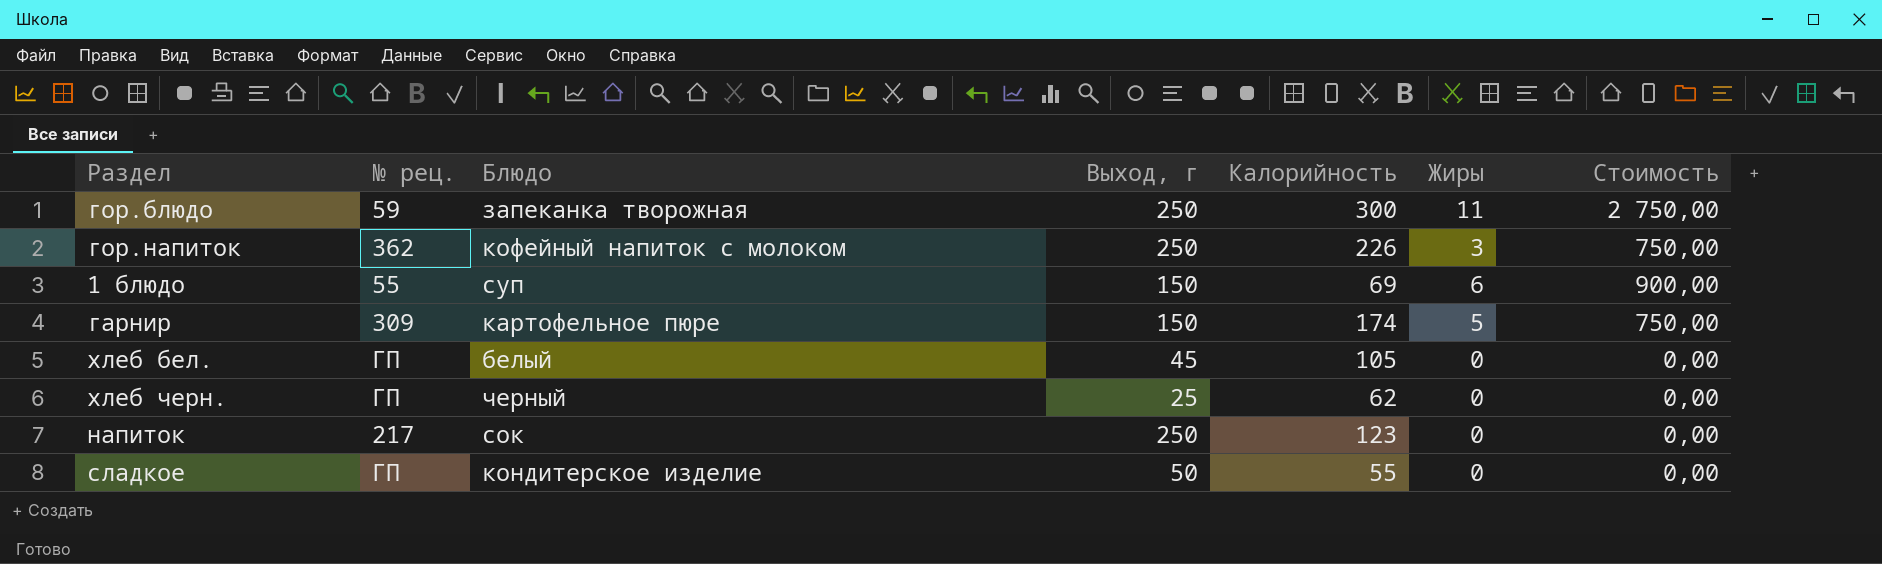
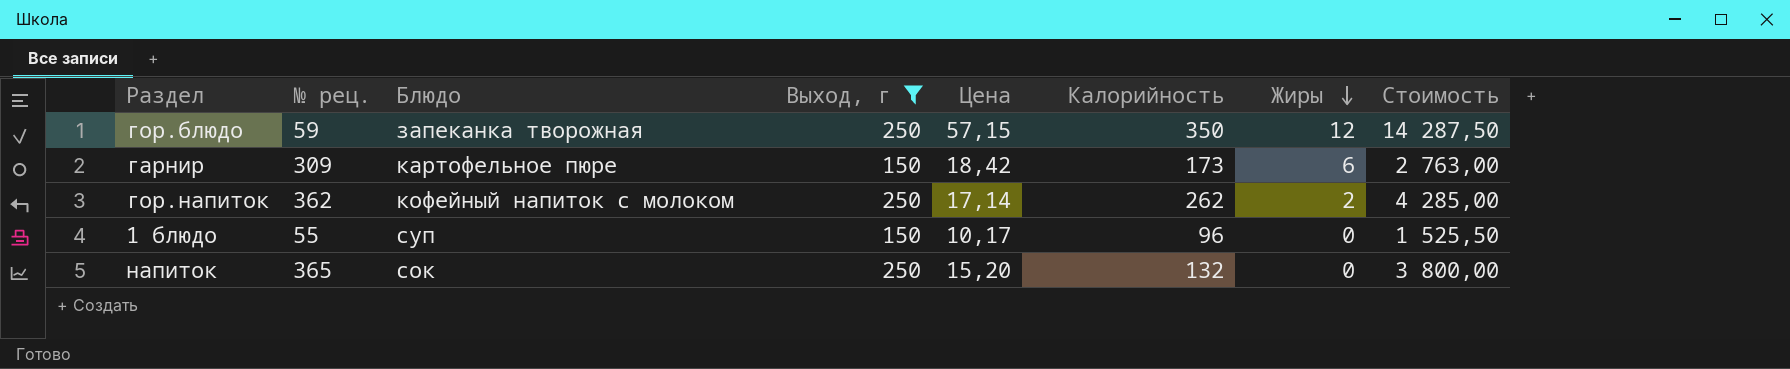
filter: none -> Выход, г >= 150
row order: none -> Жиры descending
column Цена | position: none -> 5
column Стоимость | formula: [Выход, г] * [Жиры] -> [Выход, г] * [Цена]
гор.блюдо | Калорийность: 300 -> 350
гор.блюдо | Жиры: 11 -> 12
гарнир | Калорийность: 174 -> 173
гарнир | Жиры: 5 -> 6
гор.напиток | Калорийность: 226 -> 262
гор.напиток | Жиры: 3 -> 2
1 блюдо | Калорийность: 69 -> 96
1 блюдо | Жиры: 6 -> 0
напиток | № рец.: 217 -> 365
напиток | Калорийность: 123 -> 132

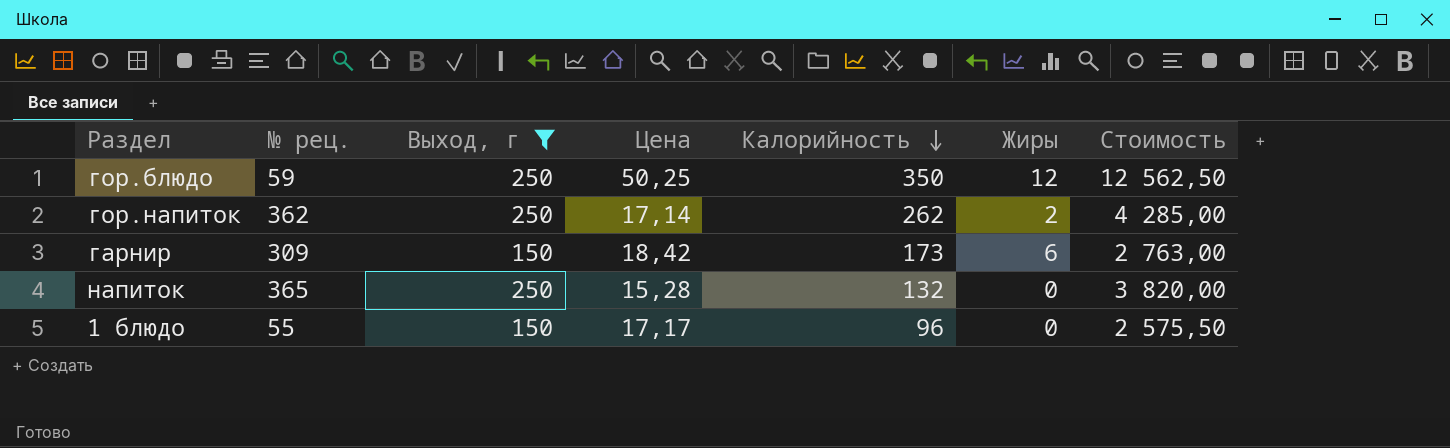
row order: Жиры descending -> Калорийность descending
column Блюдо | position: 3 -> none
гор.блюдо | Цена: 57,15 -> 50,25
гор.блюдо | Стоимость: 14 287,50 -> 12 562,50
напиток | Цена: 15,20 -> 15,28
напиток | Стоимость: 3 800,00 -> 3 820,00
1 блюдо | Цена: 10,17 -> 17,17
1 блюдо | Стоимость: 1 525,50 -> 2 575,50

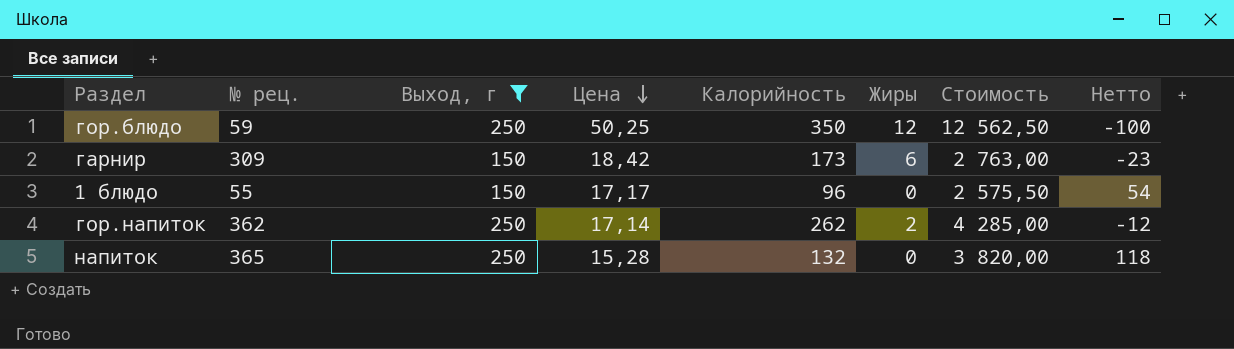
row order: Калорийность descending -> Цена descending
column Нетто | formula: none -> [Выход, г] - [Калорийность]

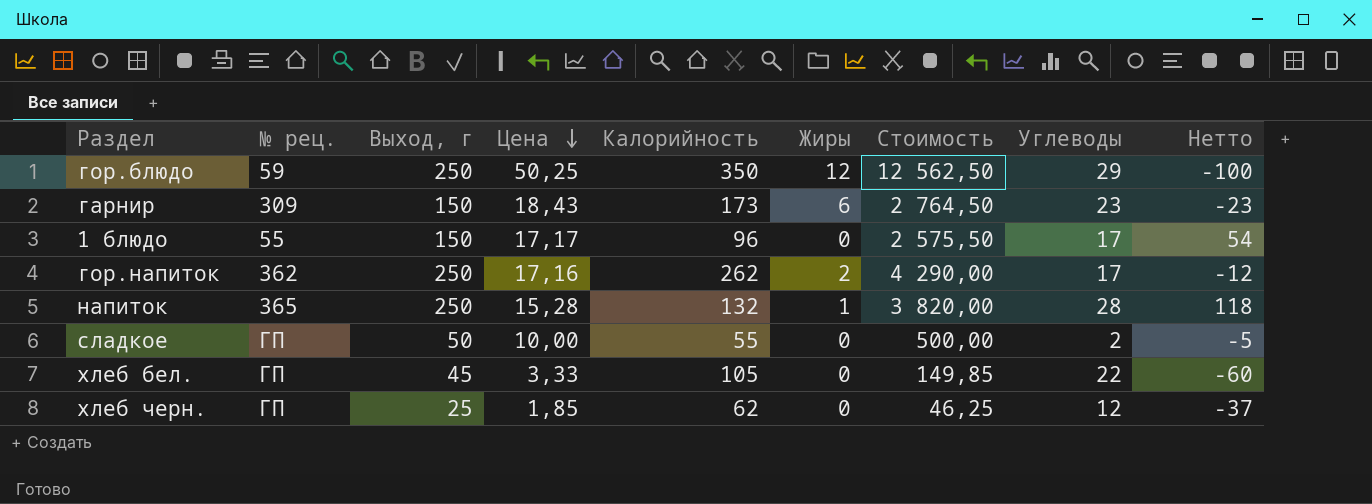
filter: Выход, г >= 150 -> none
column Углеводы | position: none -> 8
гарнир | Цена: 18,42 -> 18,43
гарнир | Стоимость: 2 763,00 -> 2 764,50
гор.напиток | Цена: 17,14 -> 17,16
гор.напиток | Стоимость: 4 285,00 -> 4 290,00
напиток | Жиры: 0 -> 1

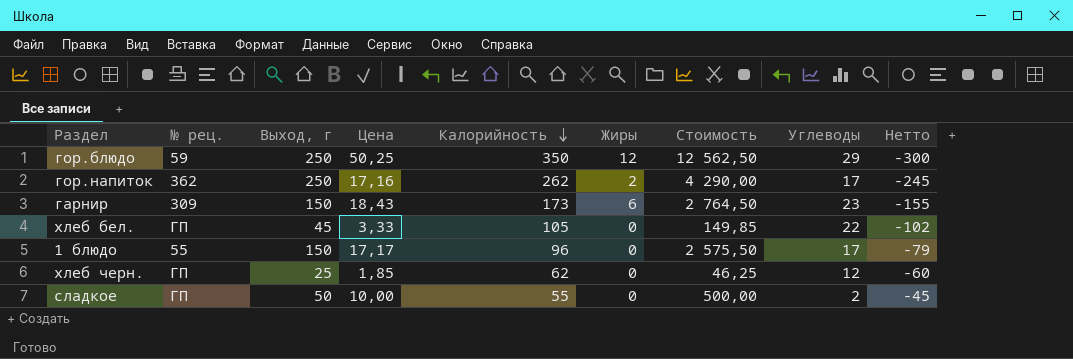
row order: Цена descending -> Калорийность descending
column Нетто | formula: [Выход, г] - [Калорийность] -> [Цена] - [Калорийность]
row напиток: 365 | 250 | 15,28 | 132 | 1 | 3 820,00 | 28 | 118 -> none

